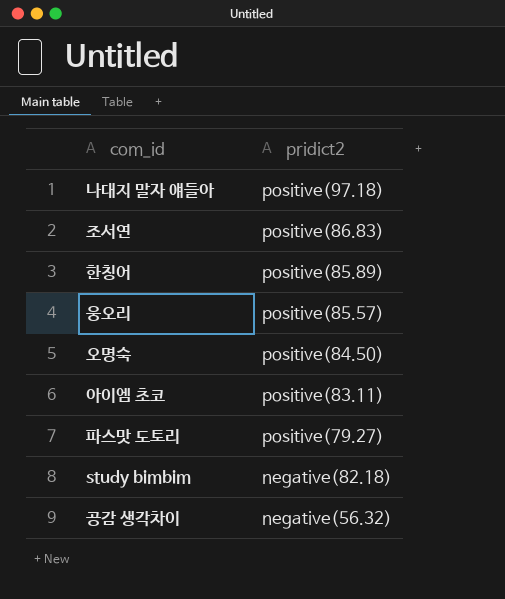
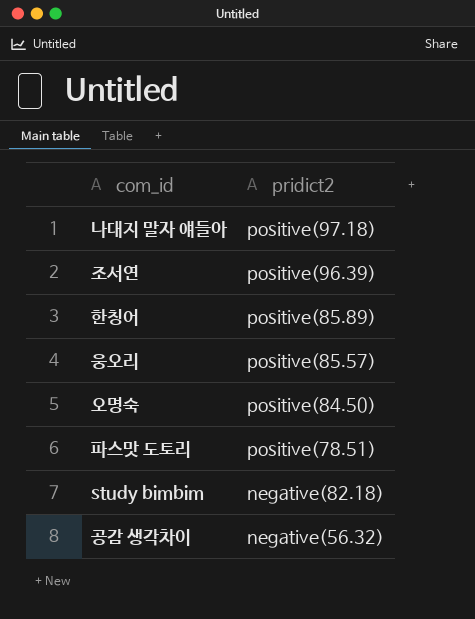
row 아이엠 초코: positive(83.11) -> none
조서연 | pridict2: positive(86.83) -> positive(96.39)
파스맛 도토리 | pridict2: positive(79.27) -> positive(78.51)

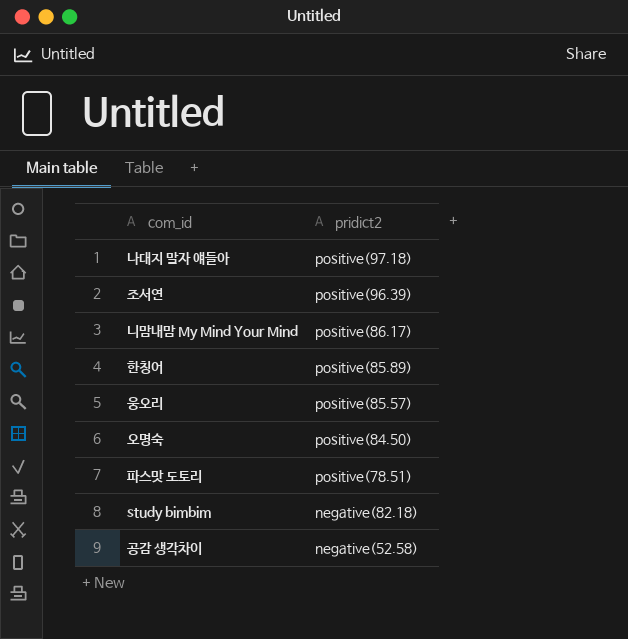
row 니맘내맘 My Mind Your Mind: none -> positive(86.17)
공감 생각차이 | pridict2: negative(56.32) -> negative(52.58)

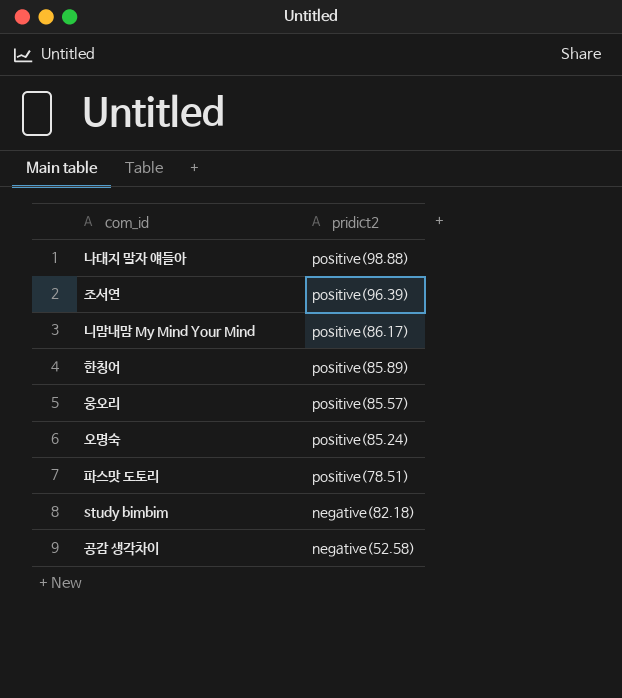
나대지 말자 얘들아 | pridict2: positive(97.18) -> positive(98.88)
오명숙 | pridict2: positive(84.50) -> positive(85.24)

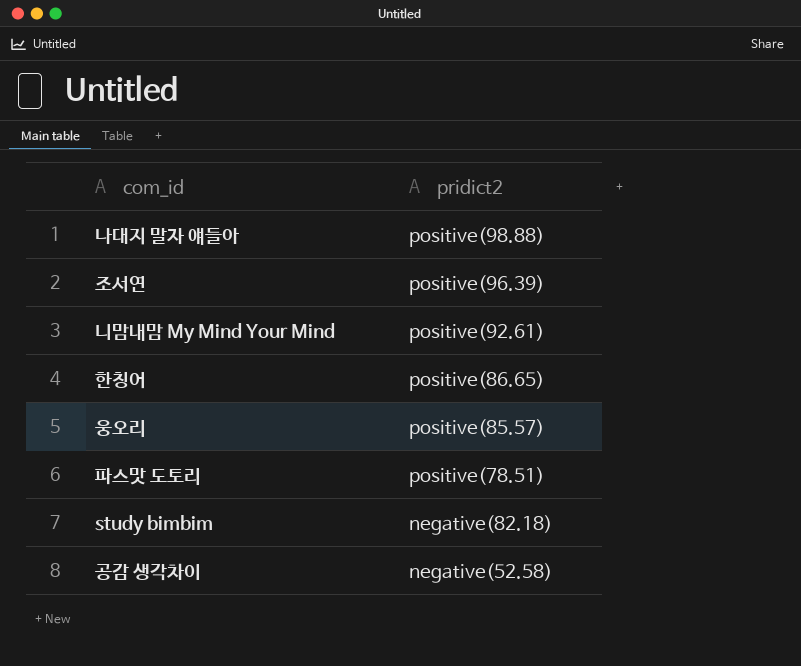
row 오명숙: positive(85.24) -> none
니맘내맘 My Mind Your Mind | pridict2: positive(86.17) -> positive(92.61)
한칭어 | pridict2: positive(85.89) -> positive(86.65)

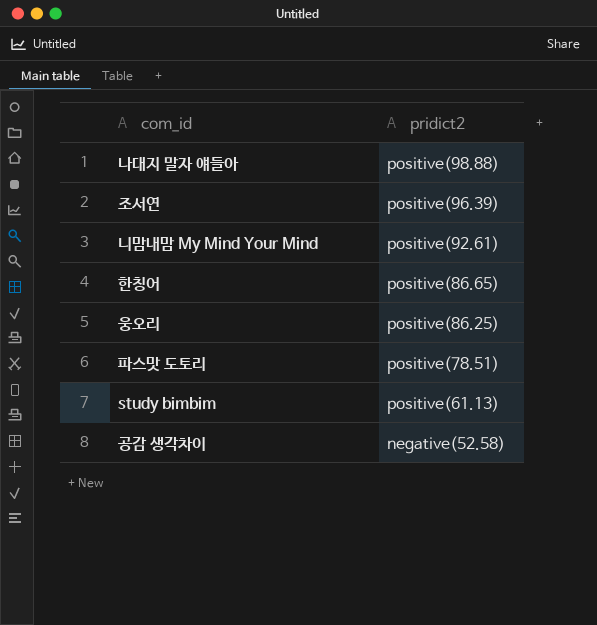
웅오리 | pridict2: positive(85.57) -> positive(86.25)
study bimbim | pridict2: negative(82.18) -> positive(61.13)

